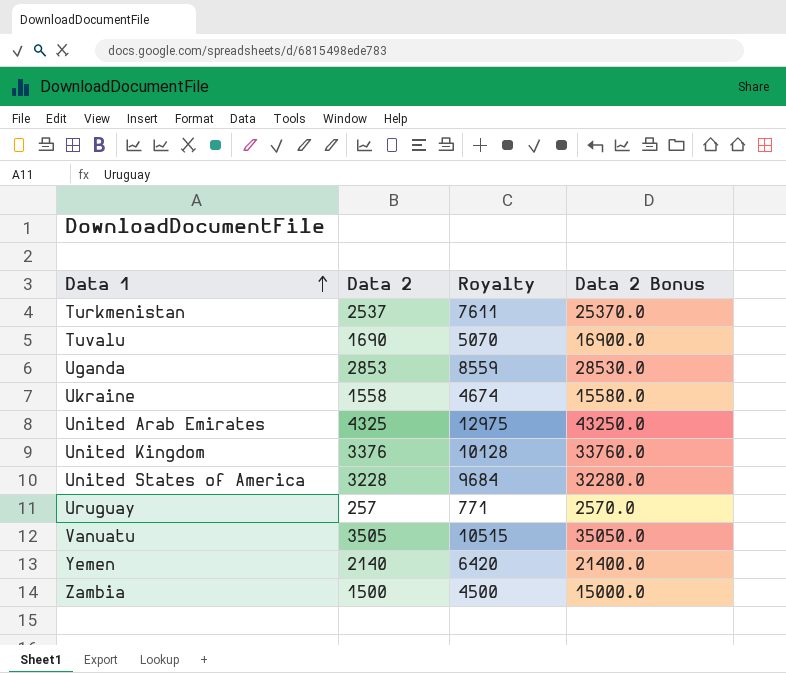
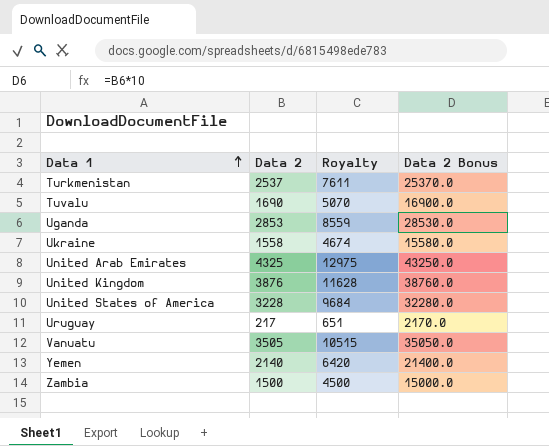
United Kingdom | Data 2: 3376 -> 3876
United Kingdom | Royalty: 10128 -> 11628
United Kingdom | Data 2 Bonus: 33760.0 -> 38760.0
Uruguay | Data 2: 257 -> 217
Uruguay | Royalty: 771 -> 651
Uruguay | Data 2 Bonus: 2570.0 -> 2170.0

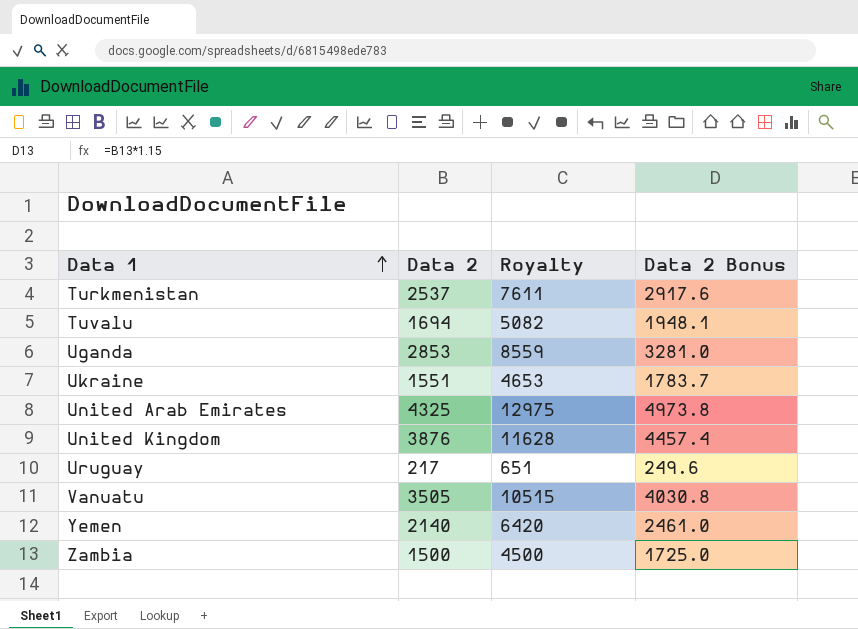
column Data 2 Bonus | formula: [Data 2] * 10 -> [Data 2] * 1.15
row United States of America: 3228 | 9684 | 32280.0 -> none
Tuvalu | Data 2: 1690 -> 1694
Tuvalu | Royalty: 5070 -> 5082
Ukraine | Data 2: 1558 -> 1551
Ukraine | Royalty: 4674 -> 4653

